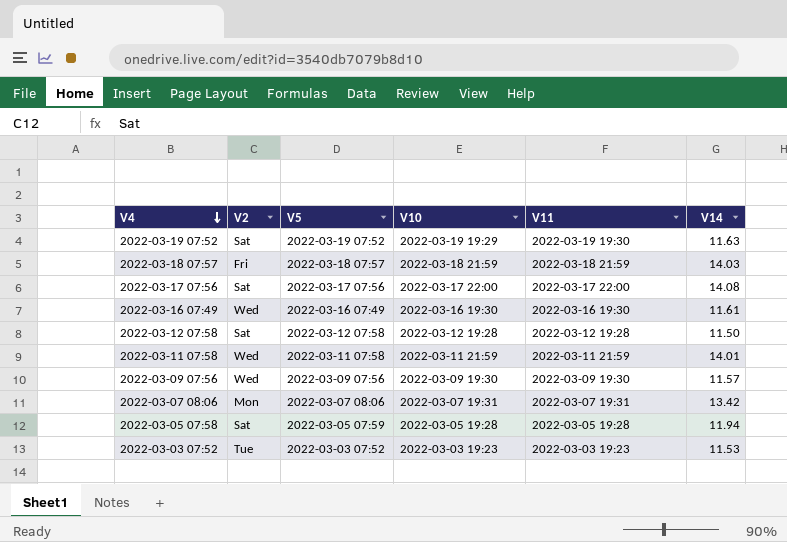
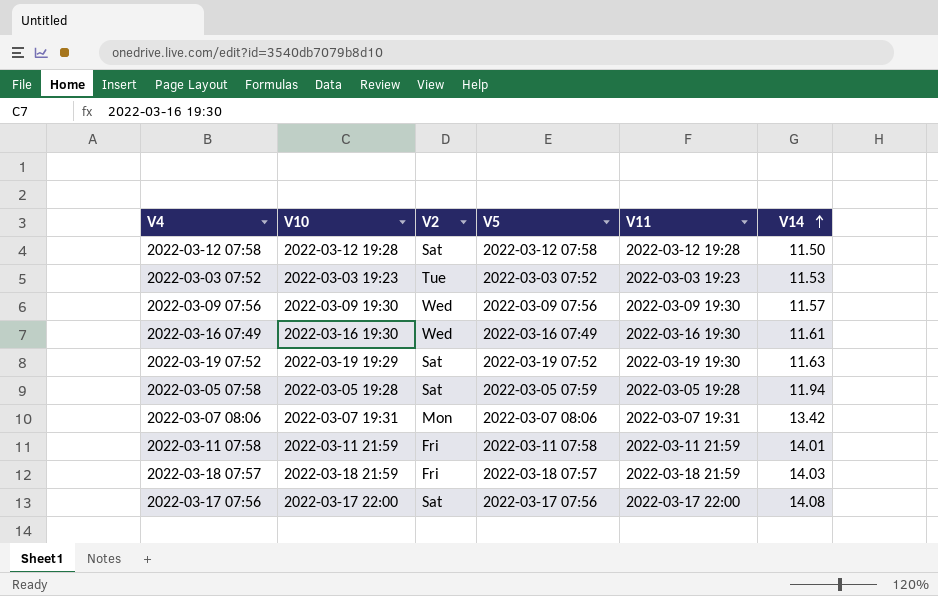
row order: V4 descending -> V14 ascending
column V10 | position: 4 -> 2
2022-03-11 07:58 | V2: Wed -> Fri

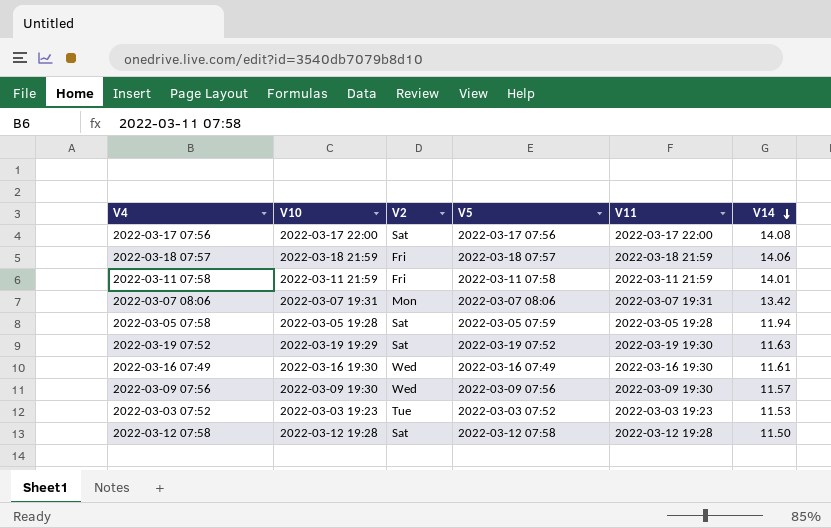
row order: V14 ascending -> V14 descending
2022-03-18 07:57 | V14: 14.03 -> 14.06

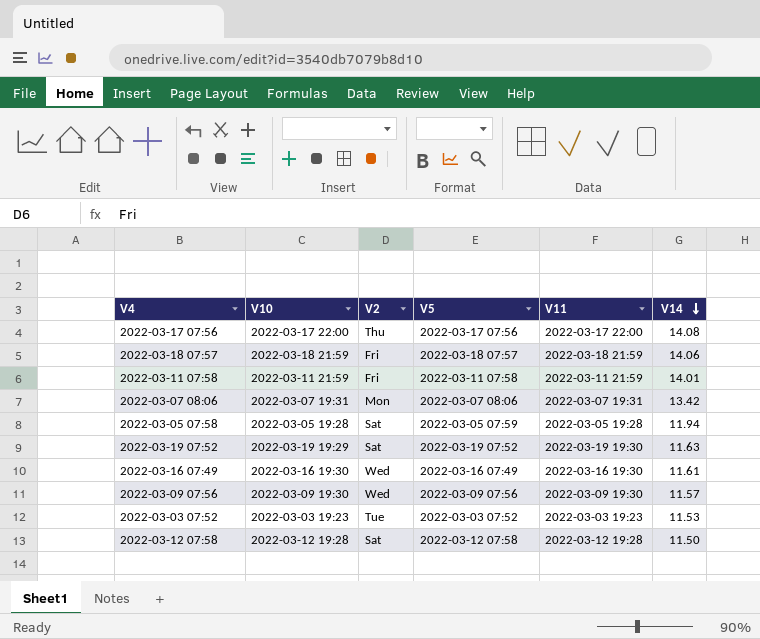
2022-03-17 07:56 | V2: Sat -> Thu

